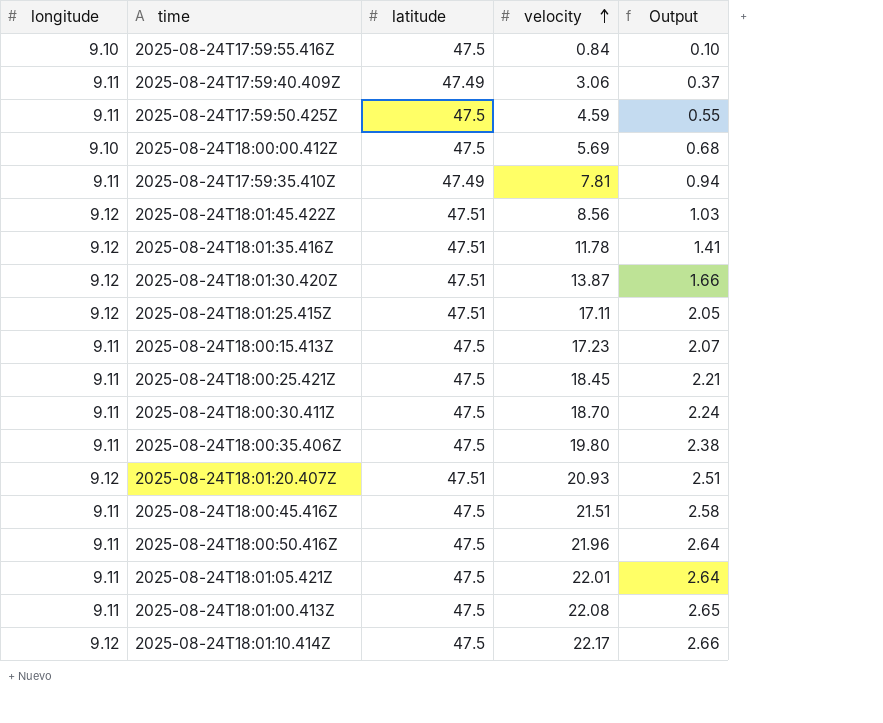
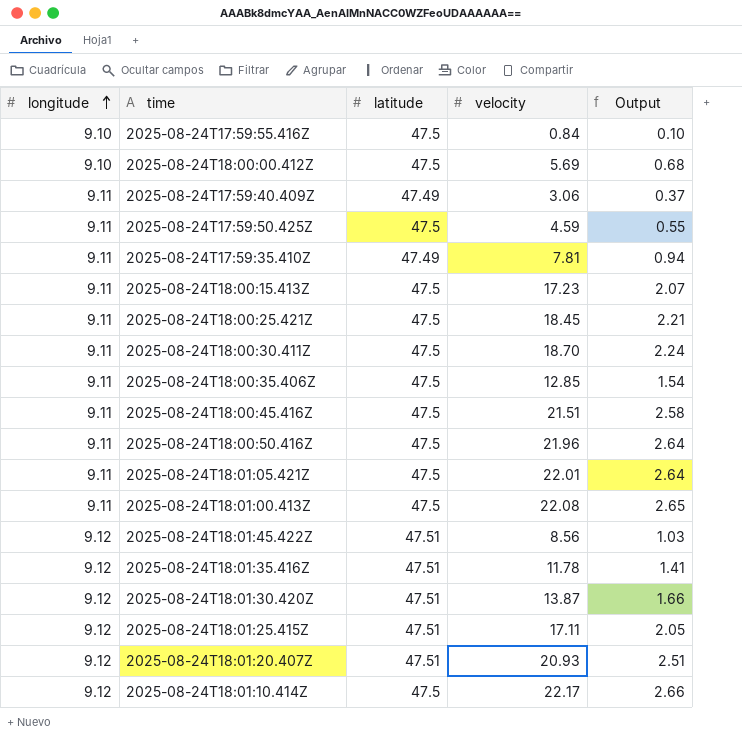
row order: velocity ascending -> longitude ascending
2025-08-24T18:00:35.406Z | velocity: 19.80 -> 12.85
2025-08-24T18:00:35.406Z | Output: 2.38 -> 1.54

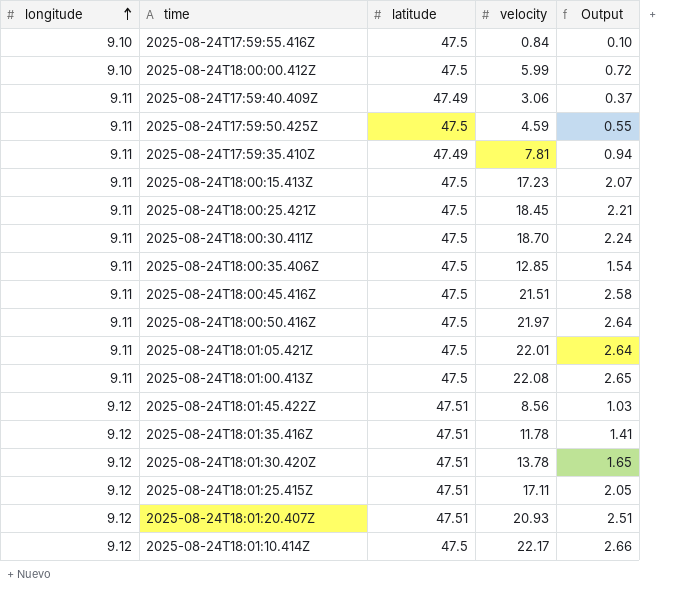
2025-08-24T18:00:00.412Z | velocity: 5.69 -> 5.99
2025-08-24T18:00:00.412Z | Output: 0.68 -> 0.72
2025-08-24T18:00:50.416Z | velocity: 21.96 -> 21.97
2025-08-24T18:01:30.420Z | velocity: 13.87 -> 13.78
2025-08-24T18:01:30.420Z | Output: 1.66 -> 1.65

